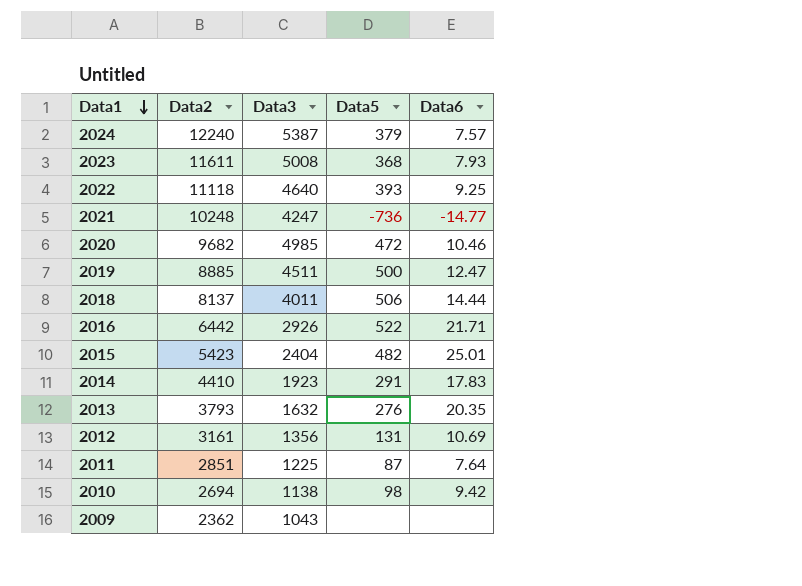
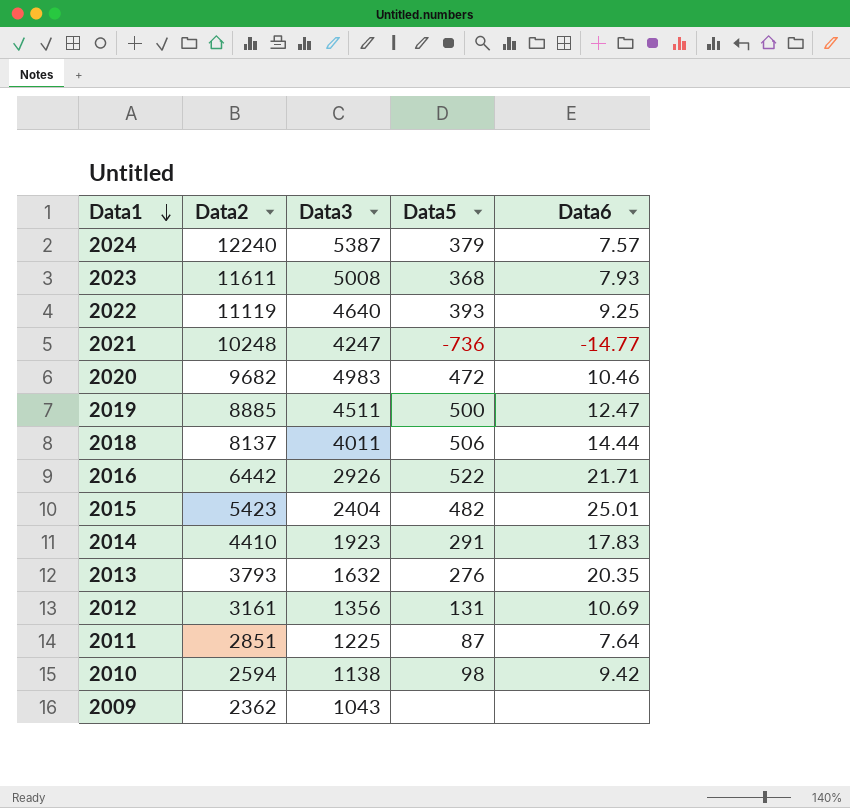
2022 | Data2: 11118 -> 11119
2020 | Data3: 4985 -> 4983
2010 | Data2: 2694 -> 2594

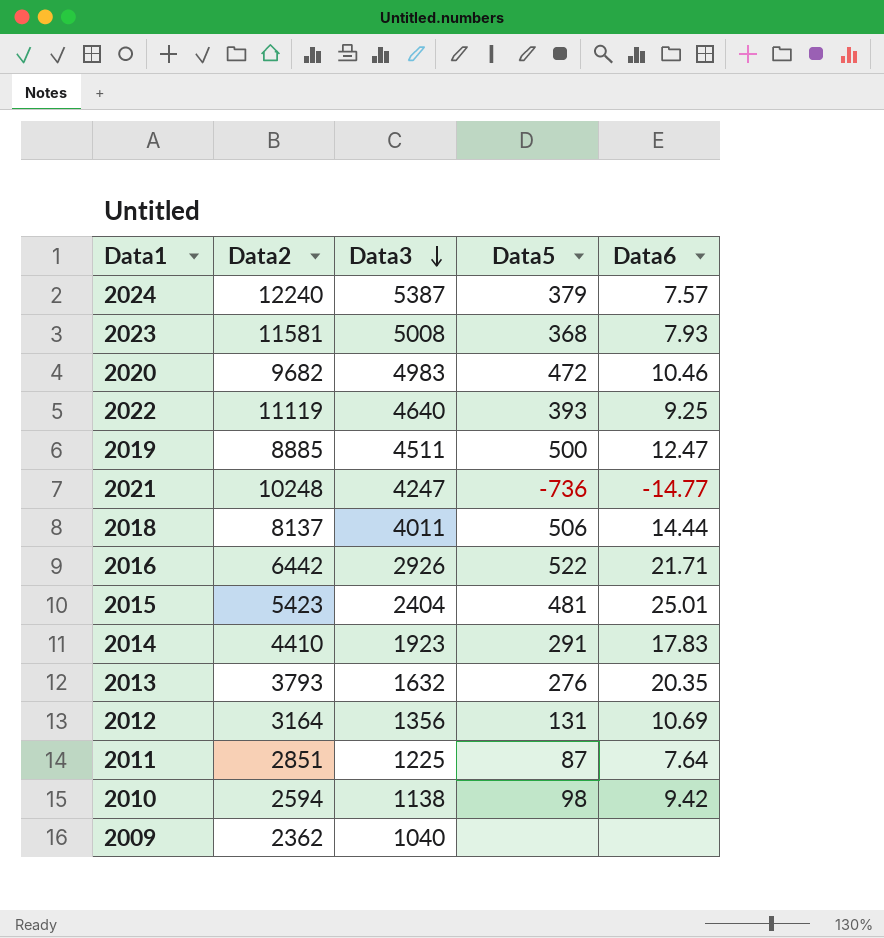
row order: Data1 descending -> Data3 descending
2023 | Data2: 11611 -> 11581
2015 | Data5: 482 -> 481
2012 | Data2: 3161 -> 3164
2009 | Data3: 1043 -> 1040

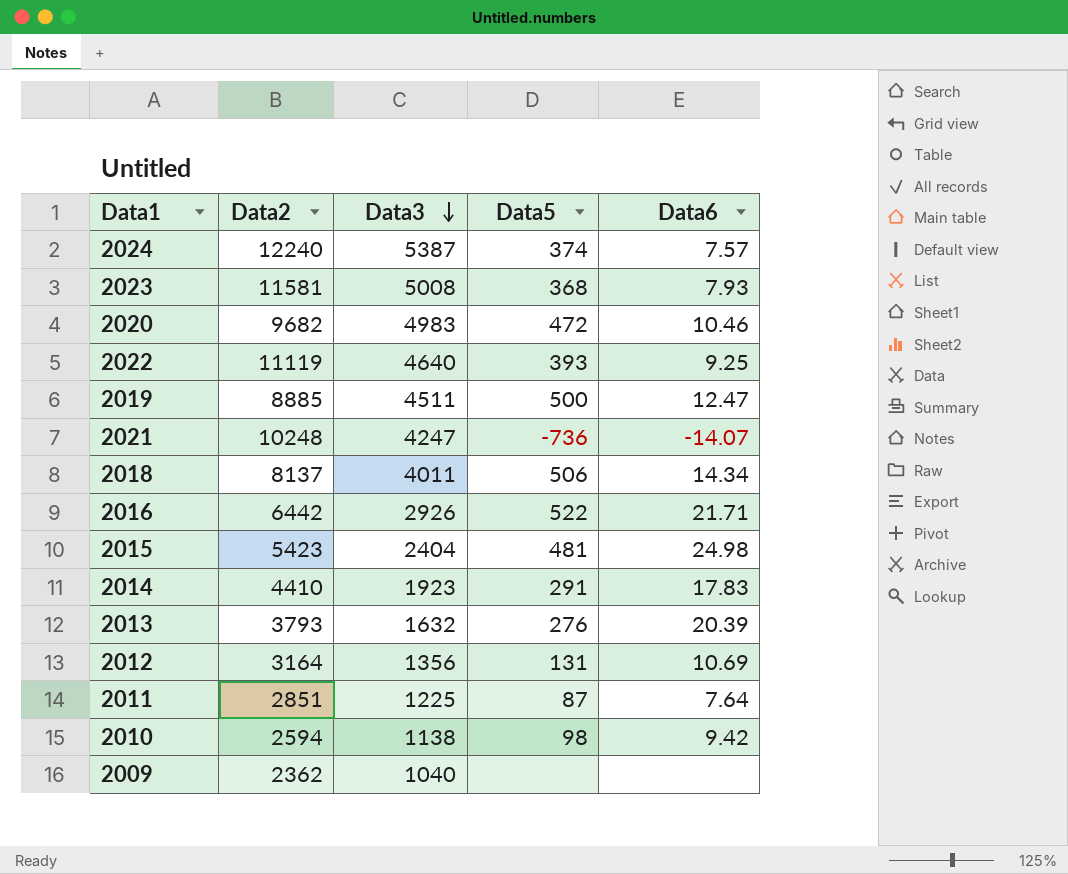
2024 | Data5: 379 -> 374
2021 | Data6: -14.77 -> -14.07
2018 | Data6: 14.44 -> 14.34
2015 | Data6: 25.01 -> 24.98
2013 | Data6: 20.35 -> 20.39

